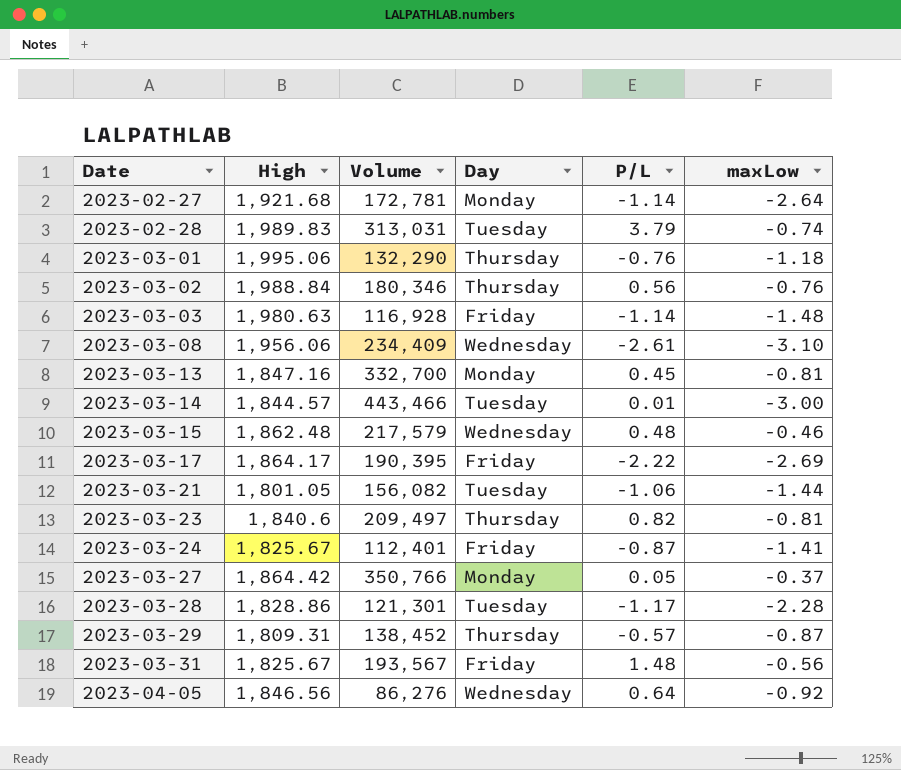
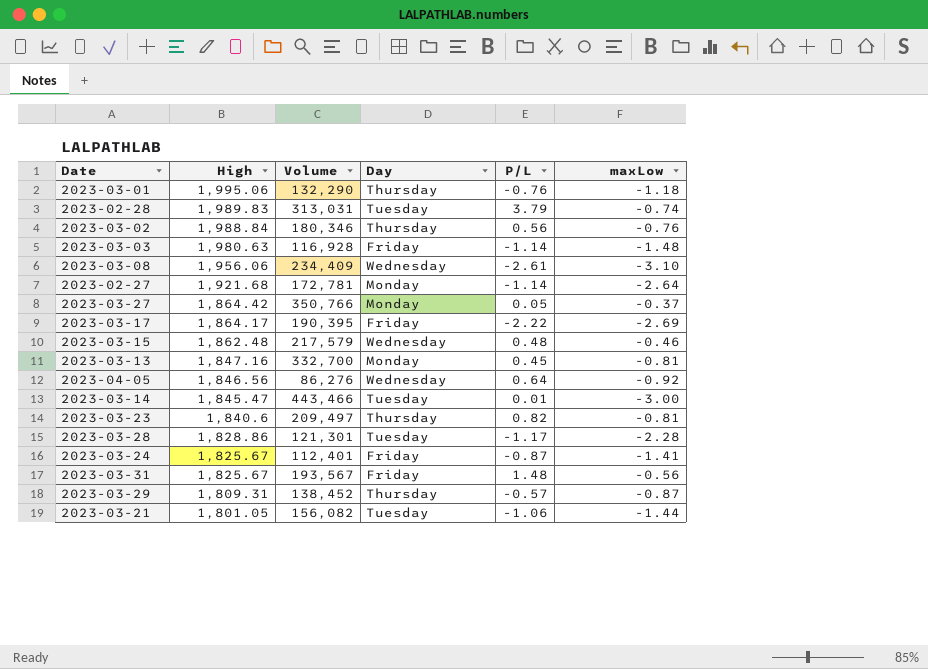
row order: Date ascending -> High descending
2023-03-14 | High: 1,844.57 -> 1,845.47

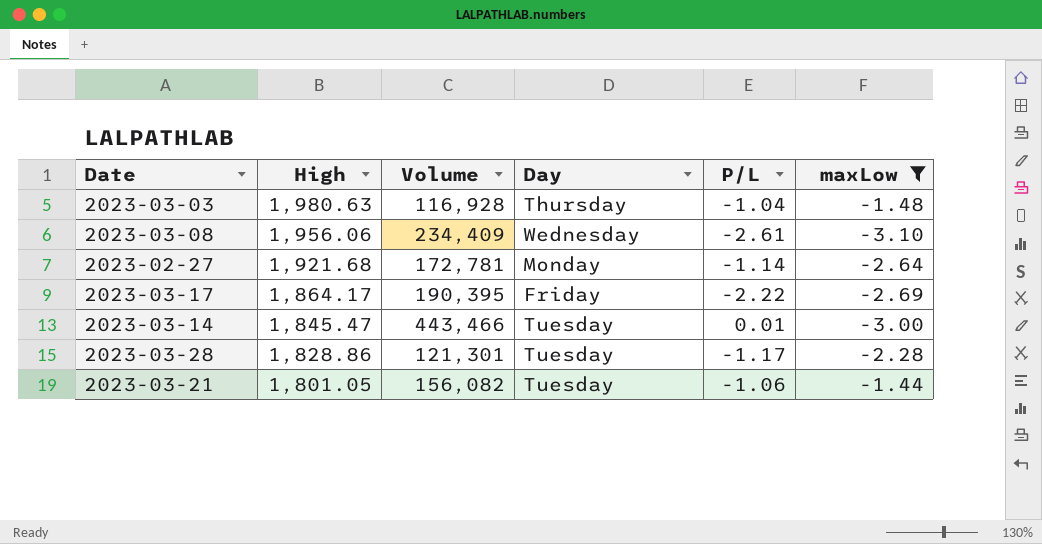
filter: none -> maxLow <= -1.44
2023-03-03 | Day: Friday -> Thursday
2023-03-03 | P/L: -1.14 -> -1.04

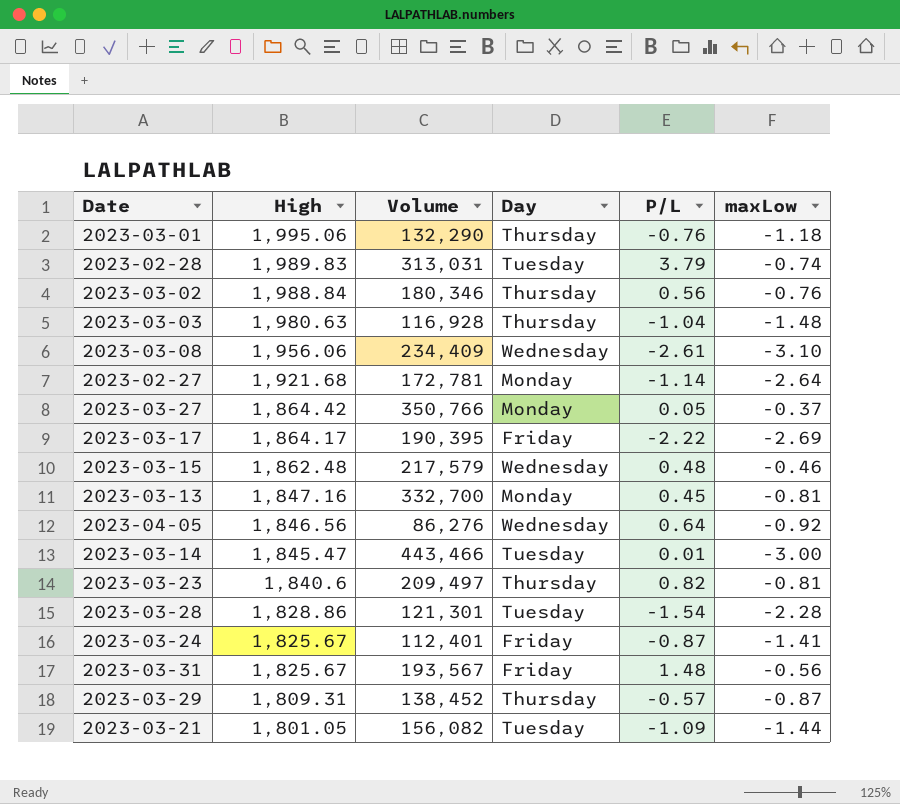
filter: maxLow <= -1.44 -> none
2023-03-28 | P/L: -1.17 -> -1.54
2023-03-21 | P/L: -1.06 -> -1.09

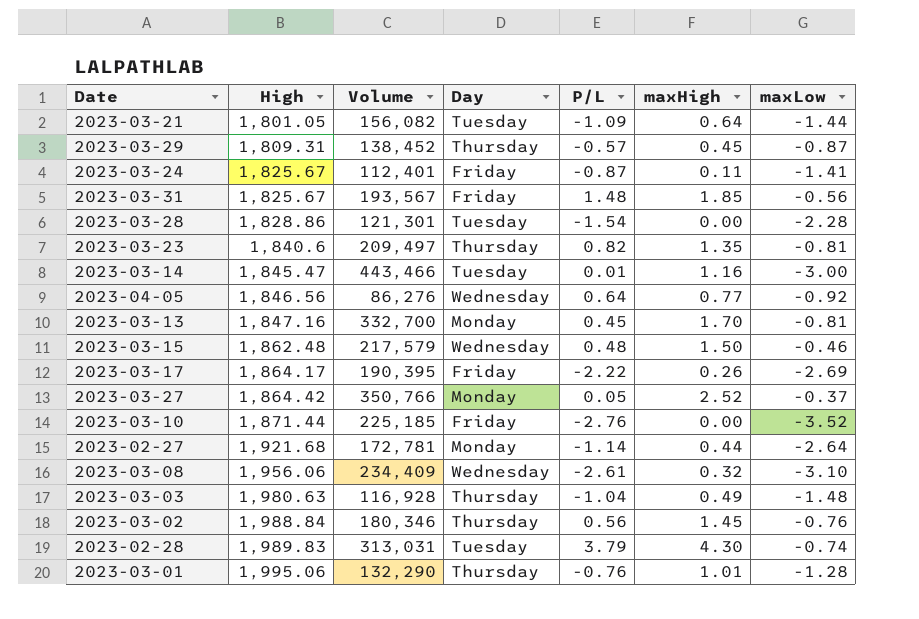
row order: High descending -> High ascending
column maxHigh | position: none -> 6
row 2023-03-10: none -> 1,871.44 | 225,185 | Friday | -2.76 | 0.00 | -3.52
2023-03-01 | maxLow: -1.18 -> -1.28

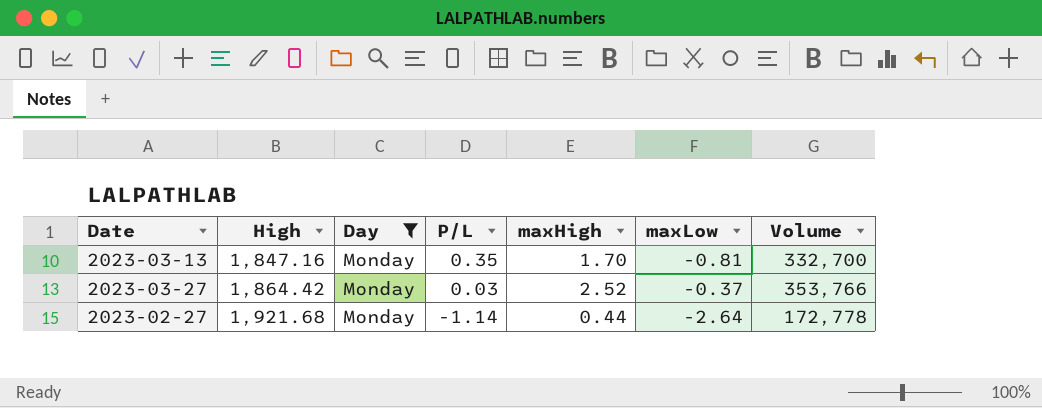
filter: none -> Day = Monday
column Volume | position: 3 -> 7
2023-03-13 | P/L: 0.45 -> 0.35
2023-03-27 | P/L: 0.05 -> 0.03
2023-03-27 | Volume: 350,766 -> 353,766
2023-02-27 | Volume: 172,781 -> 172,778

